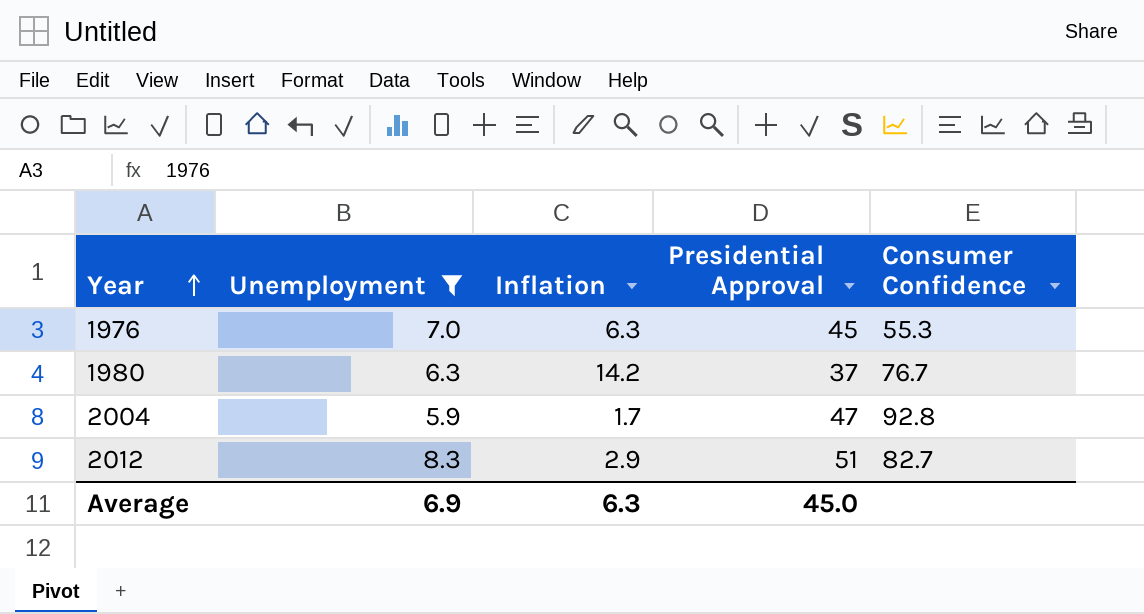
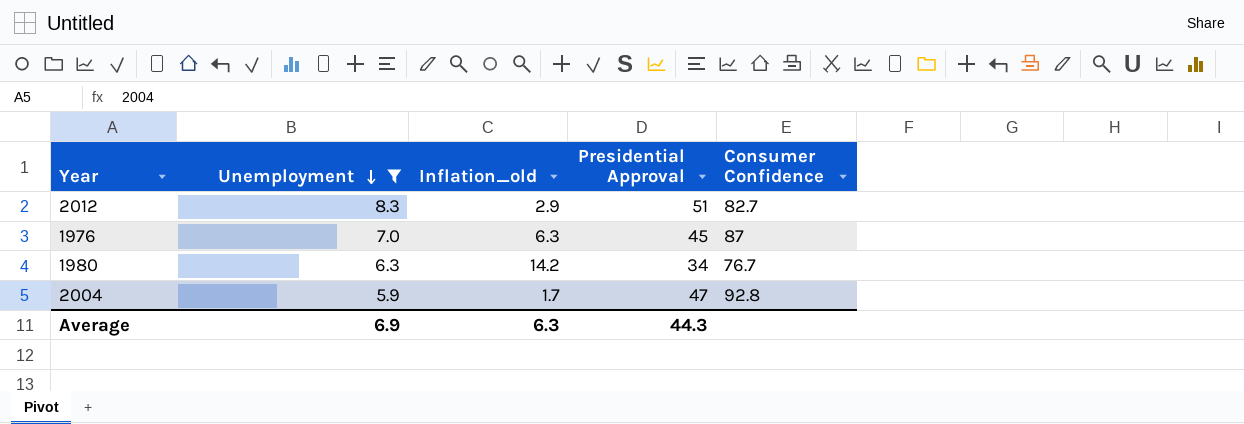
row order: Year ascending -> Unemployment descending
column name: Inflation -> Inflation_old
1976 | Consumer Confidence: 55.3 -> 87
1980 | Presidential Approval: 37 -> 34
Average | Presidential Approval: 45.0 -> 44.3

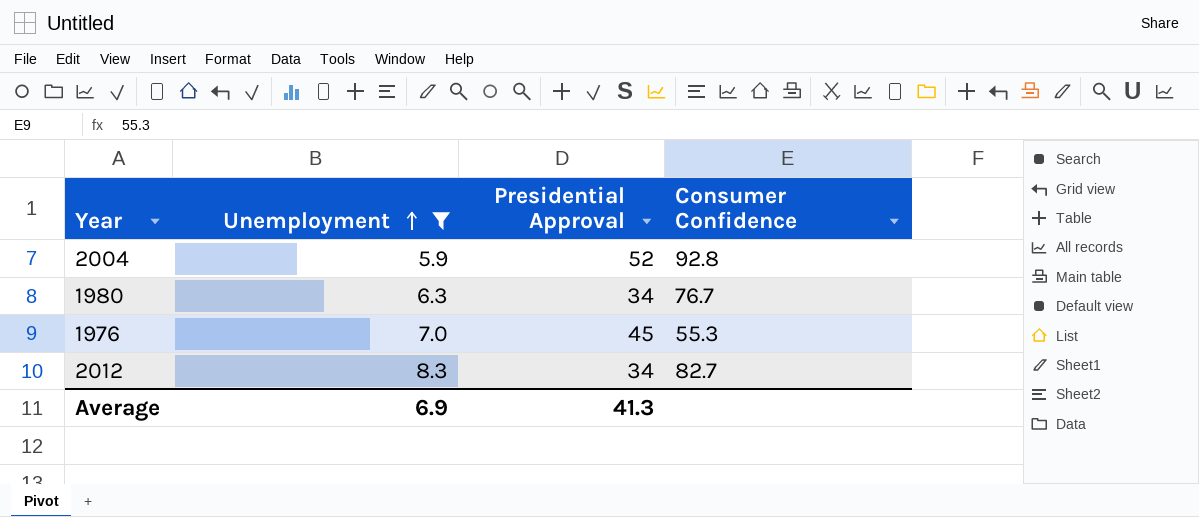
row order: Unemployment descending -> Unemployment ascending
column Inflation_old | position: 3 -> none
2004 | Presidential Approval: 47 -> 52
1976 | Consumer Confidence: 87 -> 55.3
2012 | Presidential Approval: 51 -> 34
Average | Presidential Approval: 44.3 -> 41.3

